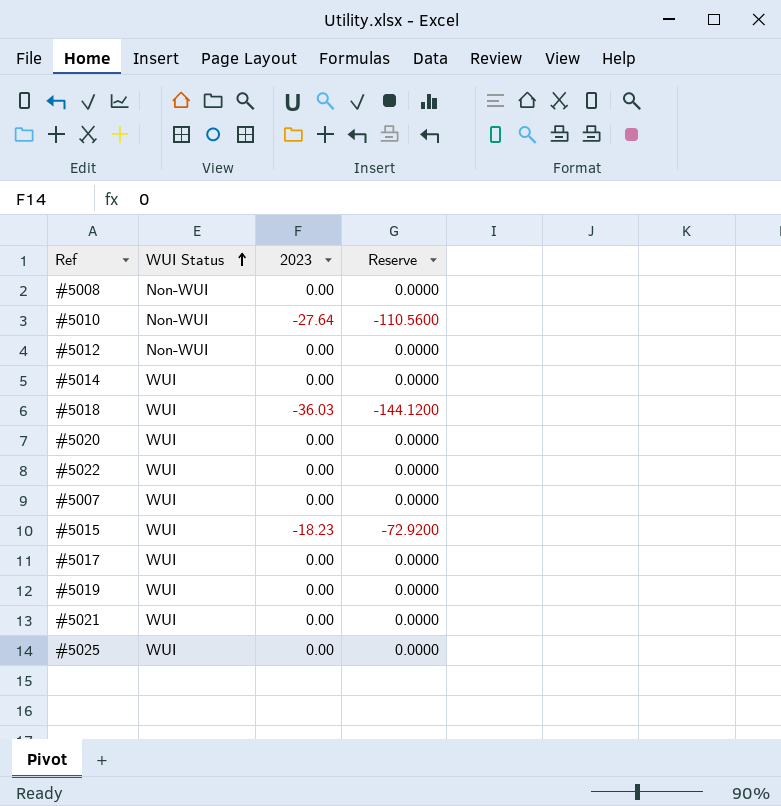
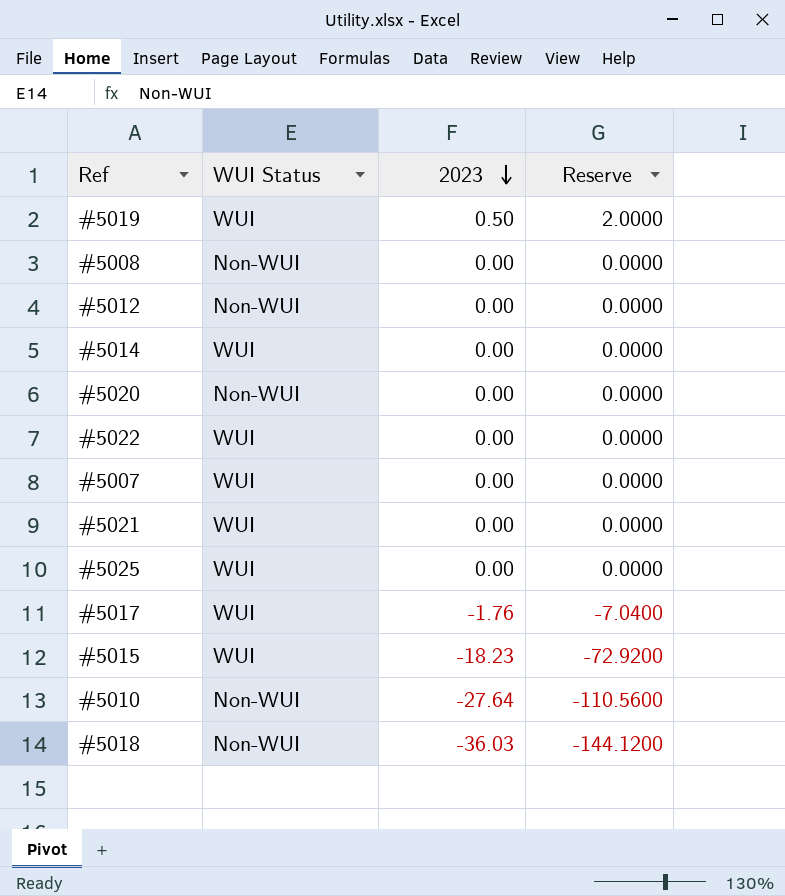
row order: WUI Status ascending -> 2023 descending
#5019 | 2023: 0.00 -> 0.50
#5019 | Reserve: 0.0000 -> 2.0000
#5020 | WUI Status: WUI -> Non-WUI
#5017 | 2023: 0.00 -> -1.76
#5017 | Reserve: 0.0000 -> -7.0400
#5018 | WUI Status: WUI -> Non-WUI

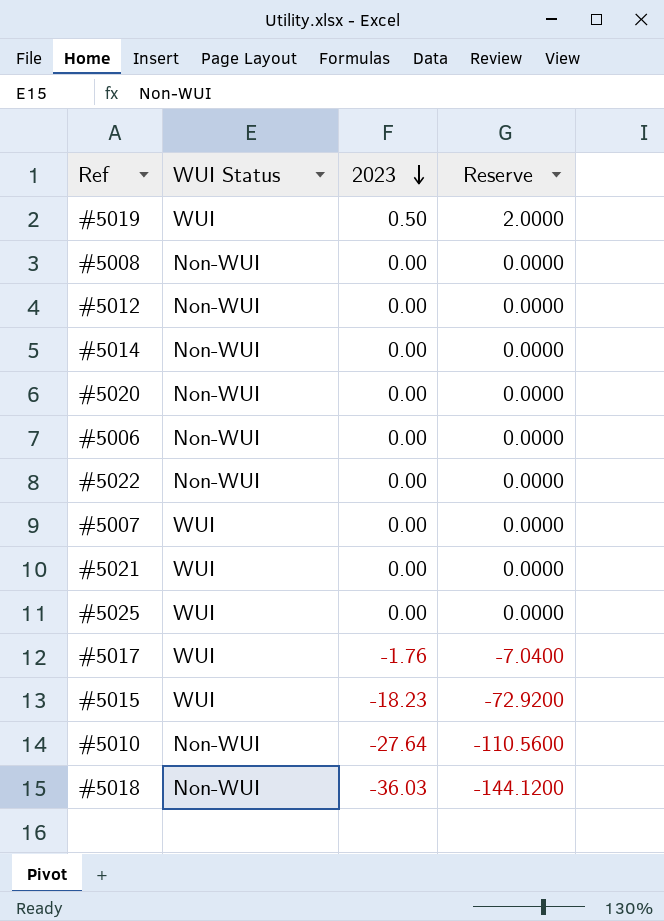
#5014 | WUI Status: WUI -> Non-WUI
row #5006: none -> Non-WUI | 0.00 | 0.0000
#5022 | WUI Status: WUI -> Non-WUI

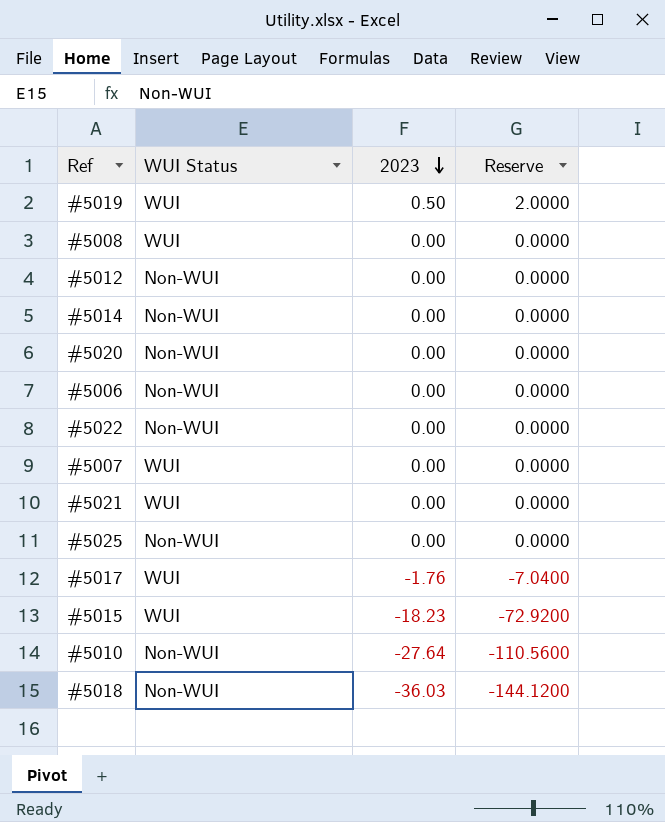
#5008 | WUI Status: Non-WUI -> WUI
#5025 | WUI Status: WUI -> Non-WUI

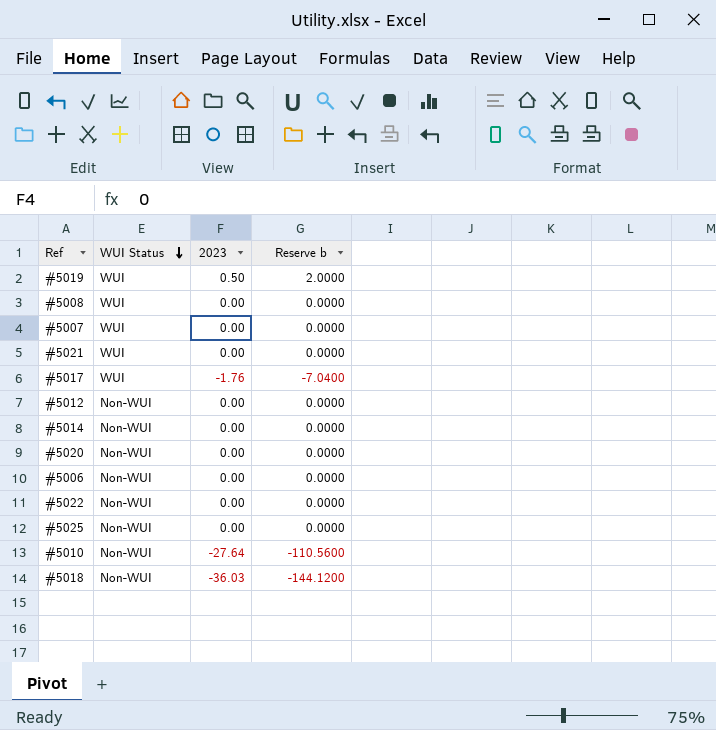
row order: 2023 descending -> WUI Status descending
column name: Reserve -> Reserve b
row #5015: WUI | -18.23 | -72.9200 -> none

